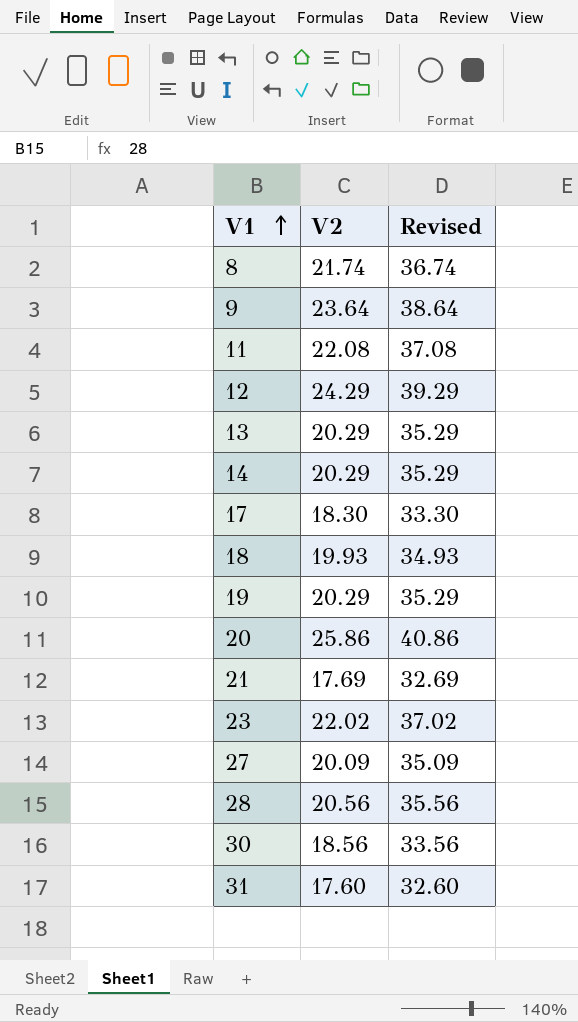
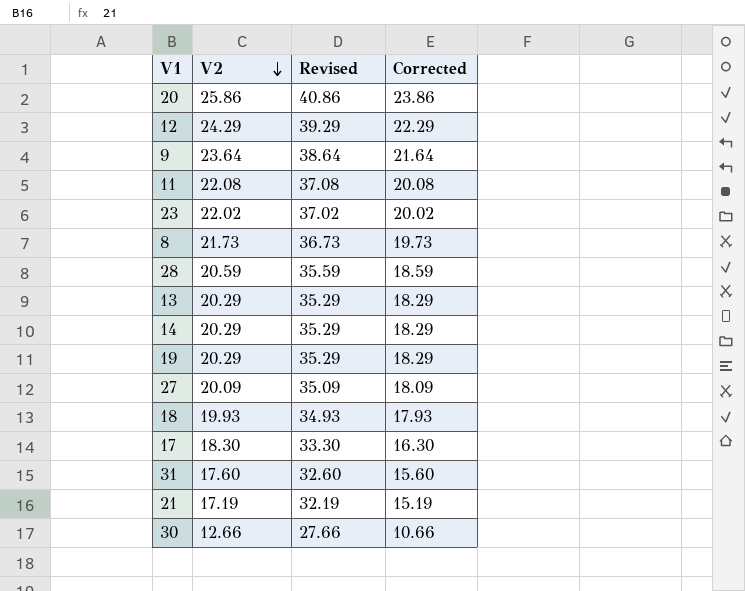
row order: V1 ascending -> V2 descending
column Corrected | formula: none -> [V2] - 2
8 | V2: 21.74 -> 21.73
8 | Revised: 36.74 -> 36.73
28 | V2: 20.56 -> 20.59
28 | Revised: 35.56 -> 35.59
21 | V2: 17.69 -> 17.19
21 | Revised: 32.69 -> 32.19
30 | V2: 18.56 -> 12.66
30 | Revised: 33.56 -> 27.66

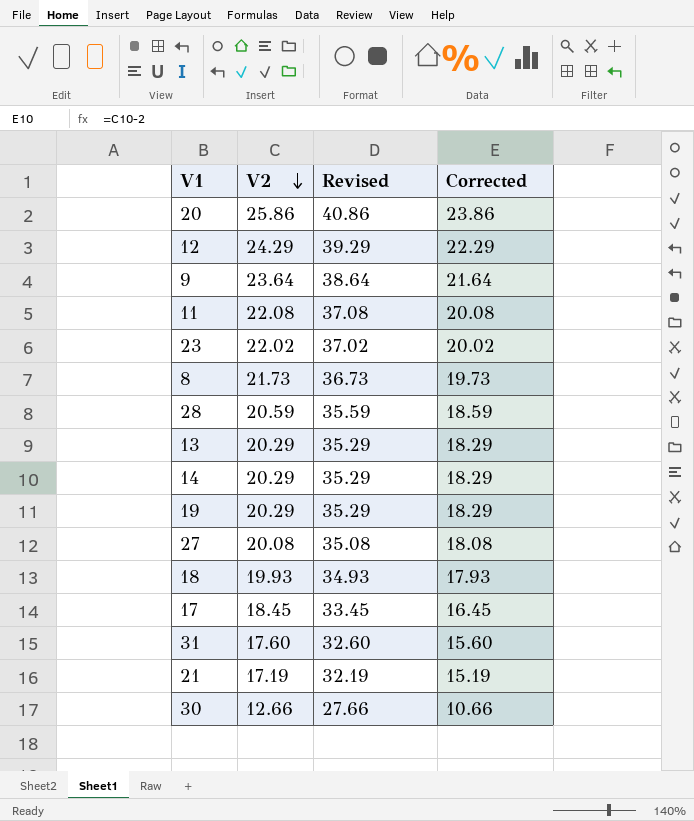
27 | V2: 20.09 -> 20.08
27 | Revised: 35.09 -> 35.08
27 | Corrected: 18.09 -> 18.08
17 | V2: 18.30 -> 18.45
17 | Revised: 33.30 -> 33.45
17 | Corrected: 16.30 -> 16.45

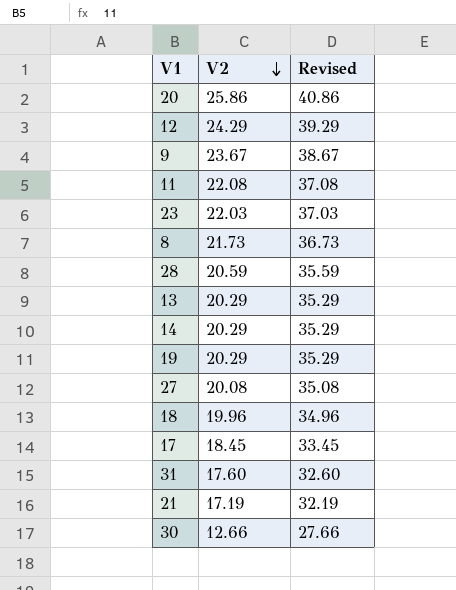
column Corrected | formula: [V2] - 2 -> none
9 | V2: 23.64 -> 23.67
9 | Revised: 38.64 -> 38.67
23 | V2: 22.02 -> 22.03
23 | Revised: 37.02 -> 37.03
18 | V2: 19.93 -> 19.96
18 | Revised: 34.93 -> 34.96

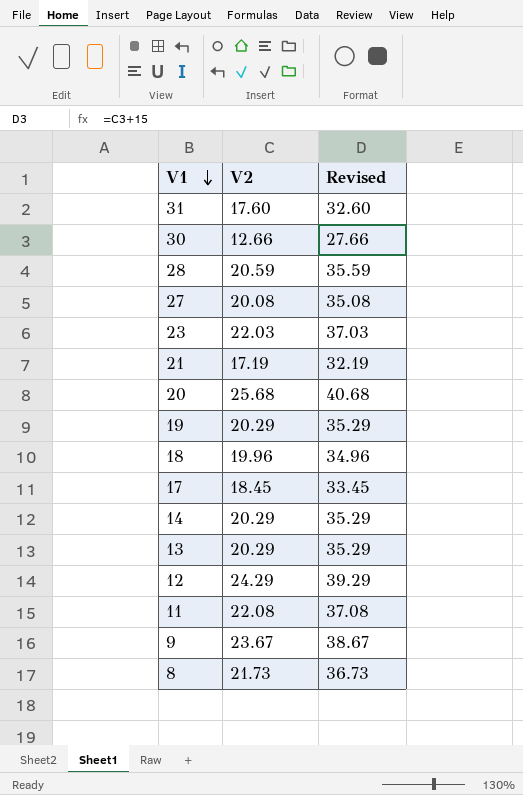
row order: V2 descending -> V1 descending
20 | V2: 25.86 -> 25.68
20 | Revised: 40.86 -> 40.68

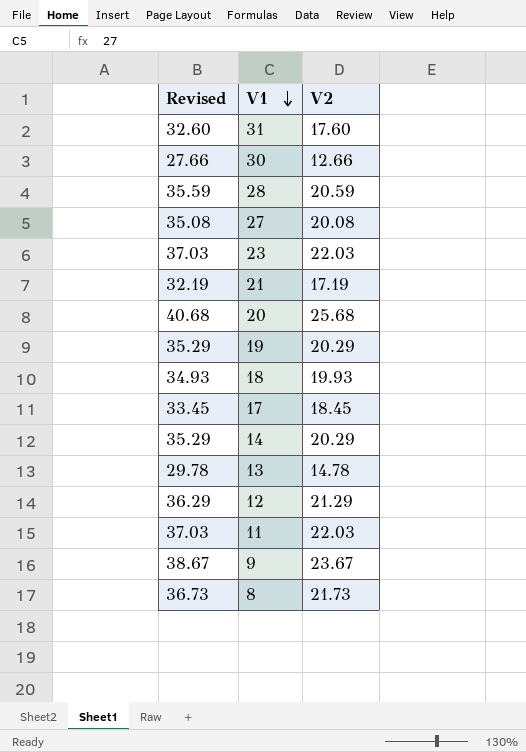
column Revised | position: 3 -> 1
18 | Revised: 34.96 -> 34.93
18 | V2: 19.96 -> 19.93
13 | Revised: 35.29 -> 29.78
13 | V2: 20.29 -> 14.78
12 | Revised: 39.29 -> 36.29
12 | V2: 24.29 -> 21.29
11 | Revised: 37.08 -> 37.03
11 | V2: 22.08 -> 22.03

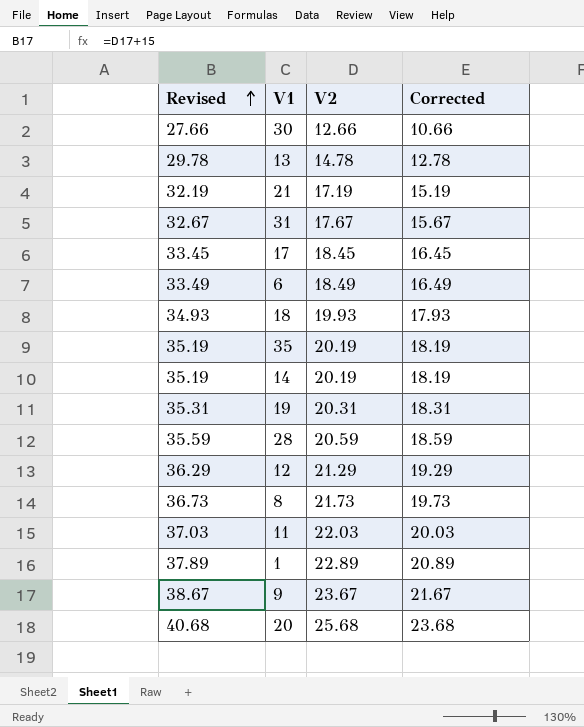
row order: V1 descending -> Revised ascending
column Corrected | formula: none -> [V2] - 2
row 27: 35.08 | 20.08 -> none
row 23: 37.03 | 22.03 -> none
31 | Revised: 32.60 -> 32.67
31 | V2: 17.60 -> 17.67
row 6: none -> 33.49 | 18.49 | 16.49
row 35: none -> 35.19 | 20.19 | 18.19
14 | Revised: 35.29 -> 35.19
14 | V2: 20.29 -> 20.19
19 | Revised: 35.29 -> 35.31
19 | V2: 20.29 -> 20.31
row 1: none -> 37.89 | 22.89 | 20.89

